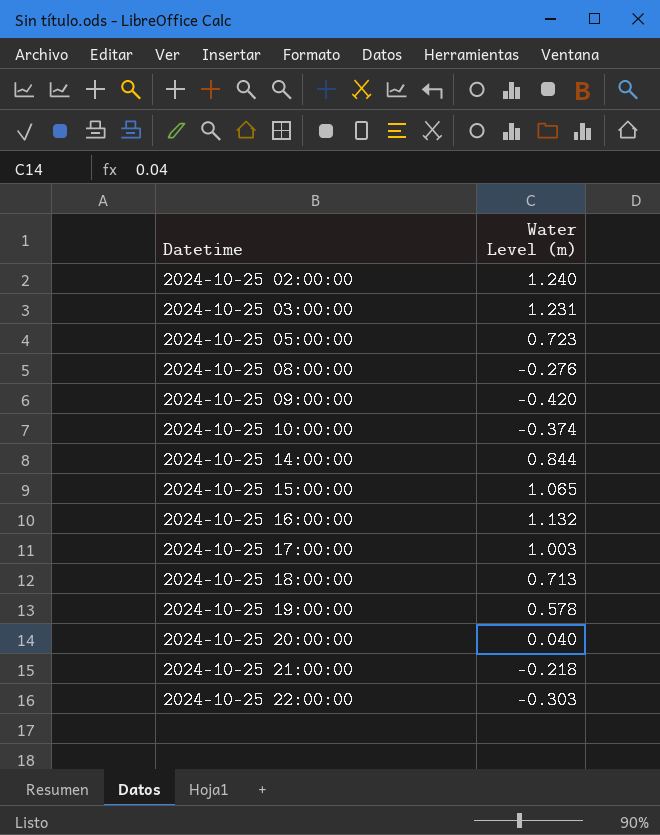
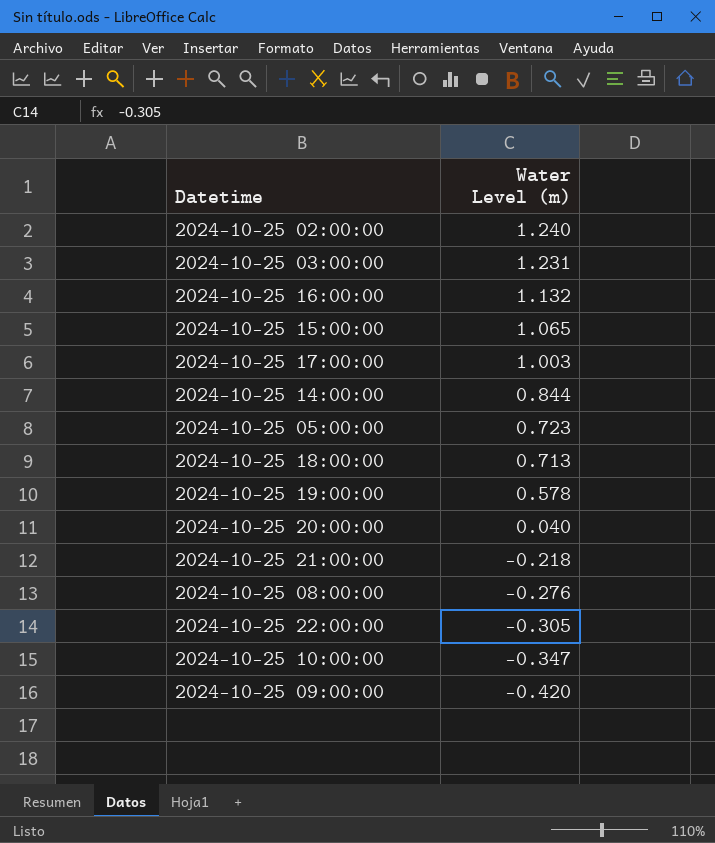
row order: Datetime ascending -> Water Level (m) descending
2024-10-25 22:00:00 | Water Level (m): -0.303 -> -0.305
2024-10-25 10:00:00 | Water Level (m): -0.374 -> -0.347

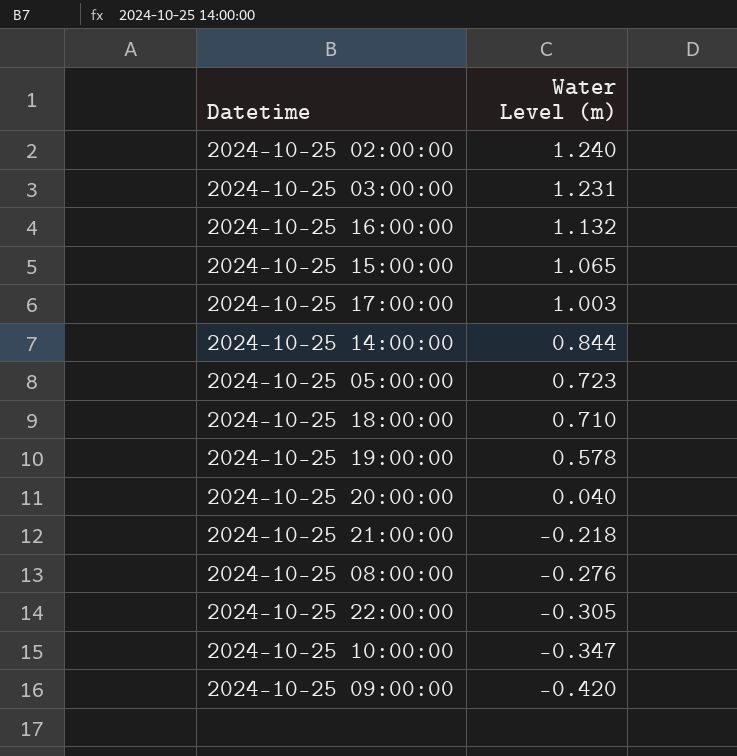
2024-10-25 18:00:00 | Water Level (m): 0.713 -> 0.710

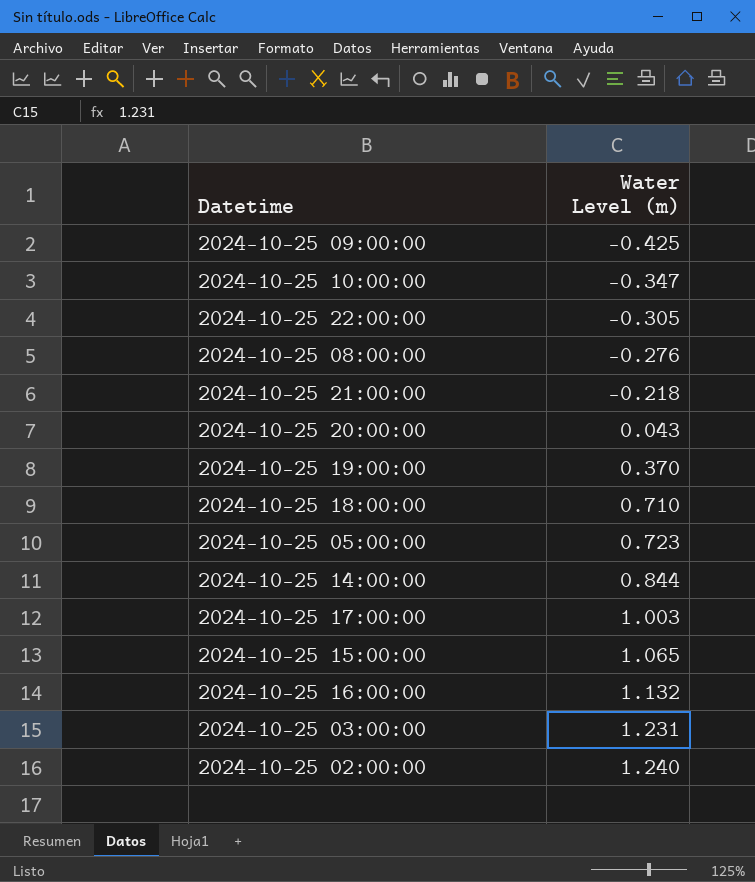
row order: Water Level (m) descending -> Water Level (m) ascending
2024-10-25 09:00:00 | Water Level (m): -0.420 -> -0.425
2024-10-25 20:00:00 | Water Level (m): 0.040 -> 0.043
2024-10-25 19:00:00 | Water Level (m): 0.578 -> 0.370

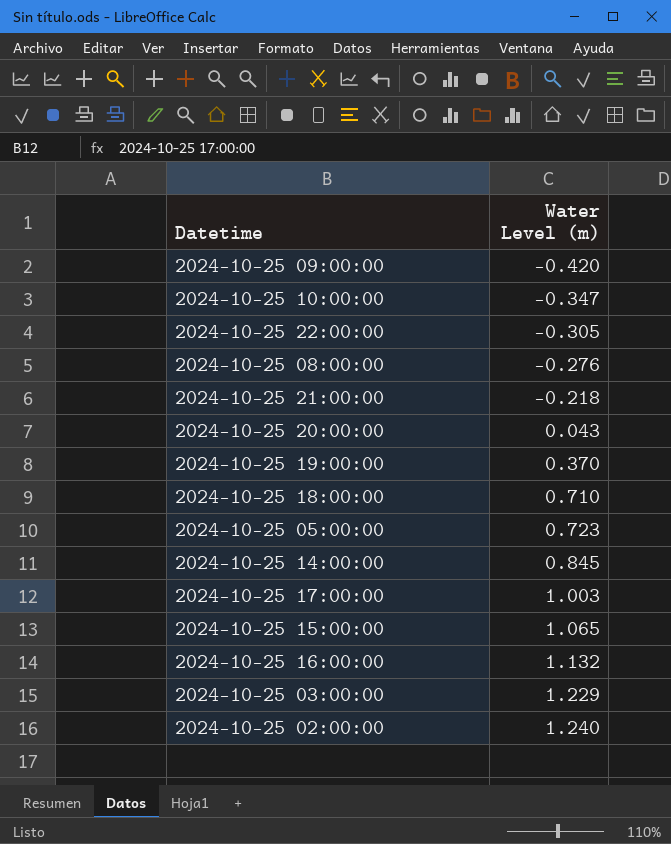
2024-10-25 09:00:00 | Water Level (m): -0.425 -> -0.420
2024-10-25 14:00:00 | Water Level (m): 0.844 -> 0.845
2024-10-25 03:00:00 | Water Level (m): 1.231 -> 1.229

